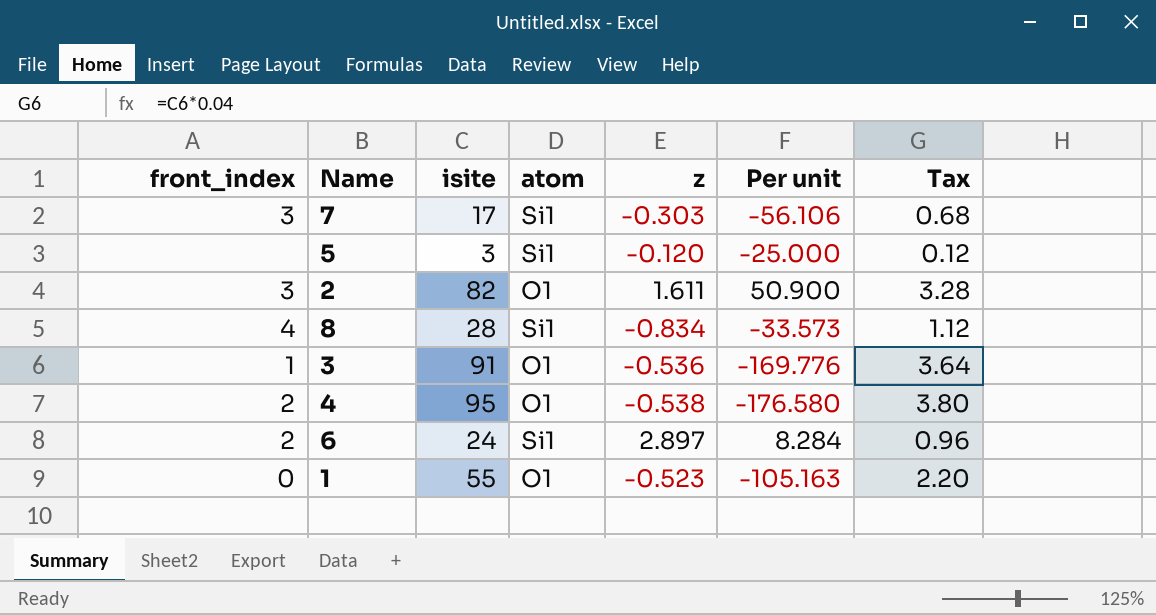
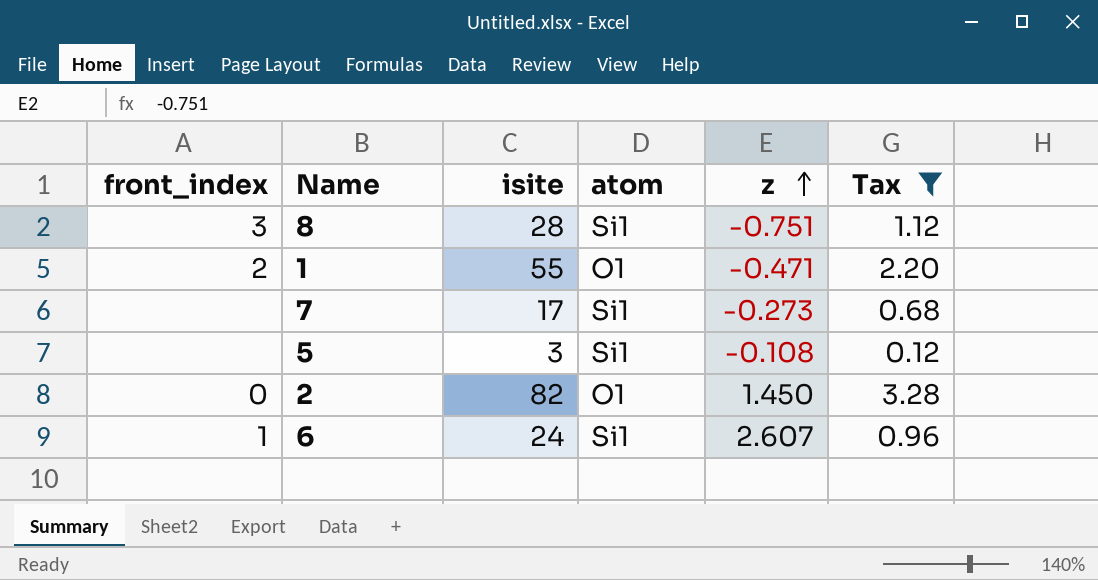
filter: none -> Tax <= 3.28
row order: none -> z ascending
column Per unit | formula: [isite] / [z] -> none
8 | front_index: 4 -> 3
8 | z: -0.834 -> -0.751
1 | front_index: 0 -> 2
1 | z: -0.523 -> -0.471
7 | front_index: 3 -> none
7 | z: -0.303 -> -0.273
5 | z: -0.120 -> -0.108
2 | front_index: 3 -> 0
2 | z: 1.611 -> 1.450
6 | front_index: 2 -> 1
6 | z: 2.897 -> 2.607

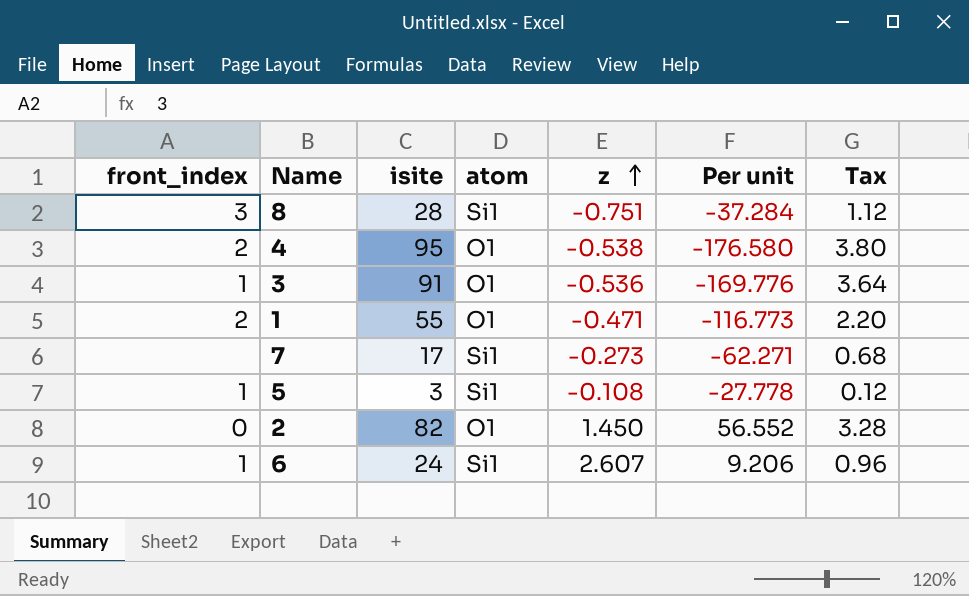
filter: Tax <= 3.28 -> none
column Per unit | formula: none -> [isite] / [z]
5 | front_index: none -> 1

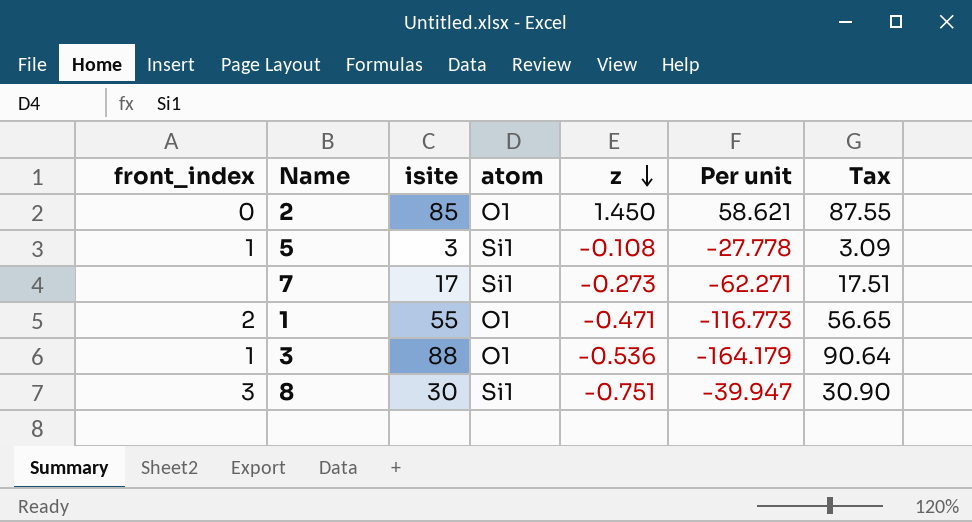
row order: z ascending -> z descending
column Tax | formula: [isite] * 0.04 -> [isite] * 1.03
row 4: 2 | 95 | O1 | -0.538 | -176.580 | 3.80 -> none
row 6: 1 | 24 | Si1 | 2.607 | 9.206 | 0.96 -> none
2 | isite: 82 -> 85
2 | Per unit: 56.552 -> 58.621
3 | isite: 91 -> 88
3 | Per unit: -169.776 -> -164.179
8 | isite: 28 -> 30
8 | Per unit: -37.284 -> -39.947

